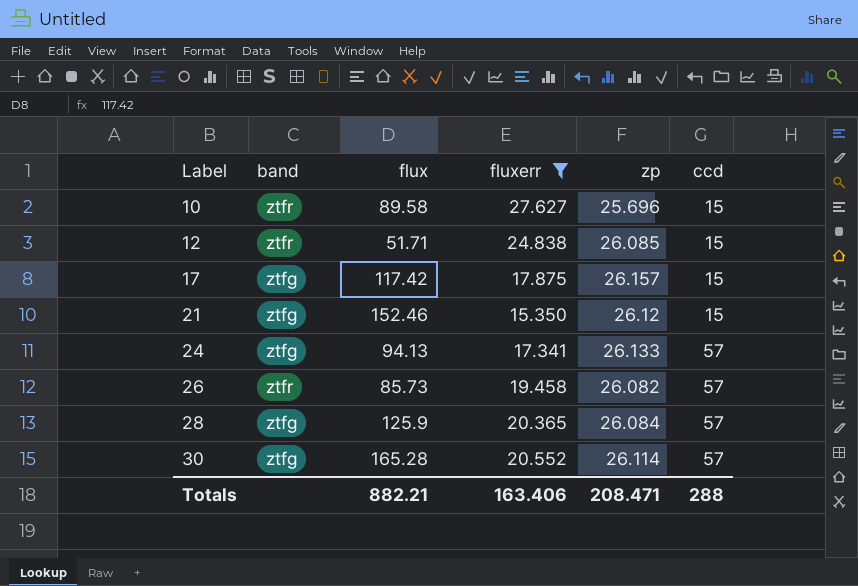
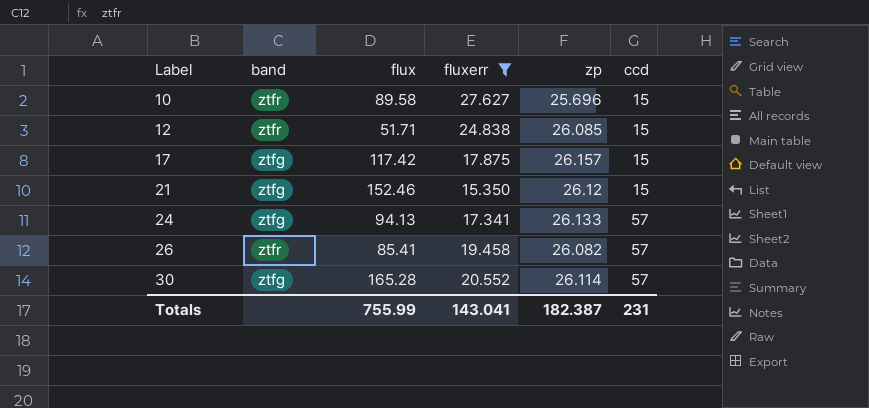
row 28: ztfg | 125.9 | 20.365 | 26.084 | 57 -> none
26 | flux: 85.73 -> 85.41
Totals | flux: 882.21 -> 755.99
Totals | fluxerr: 163.406 -> 143.041
Totals | zp: 208.471 -> 182.387
Totals | ccd: 288 -> 231

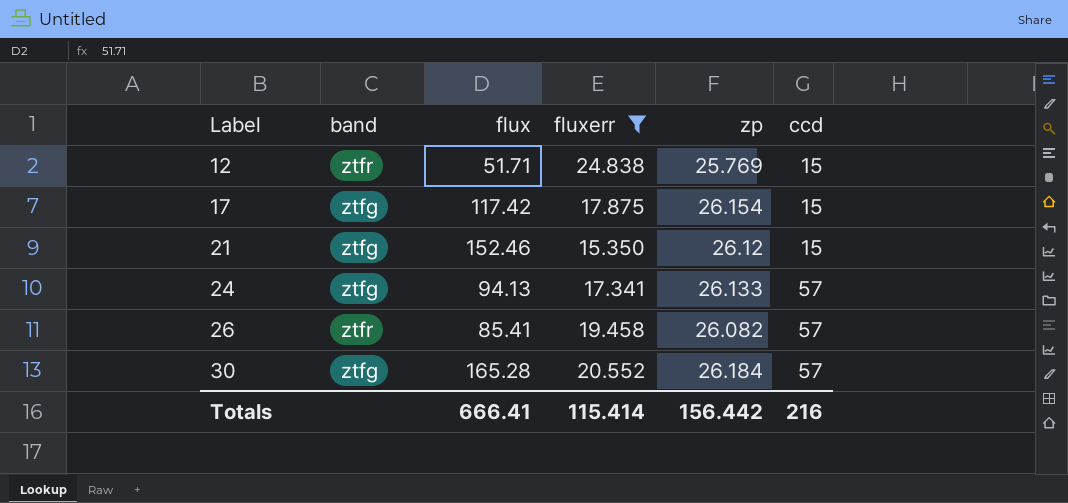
row 10: ztfr | 89.58 | 27.627 | 25.696 | 15 -> none
12 | zp: 26.085 -> 25.769
17 | zp: 26.157 -> 26.154
30 | zp: 26.114 -> 26.184
Totals | flux: 755.99 -> 666.41
Totals | fluxerr: 143.041 -> 115.414
Totals | zp: 182.387 -> 156.442
Totals | ccd: 231 -> 216

